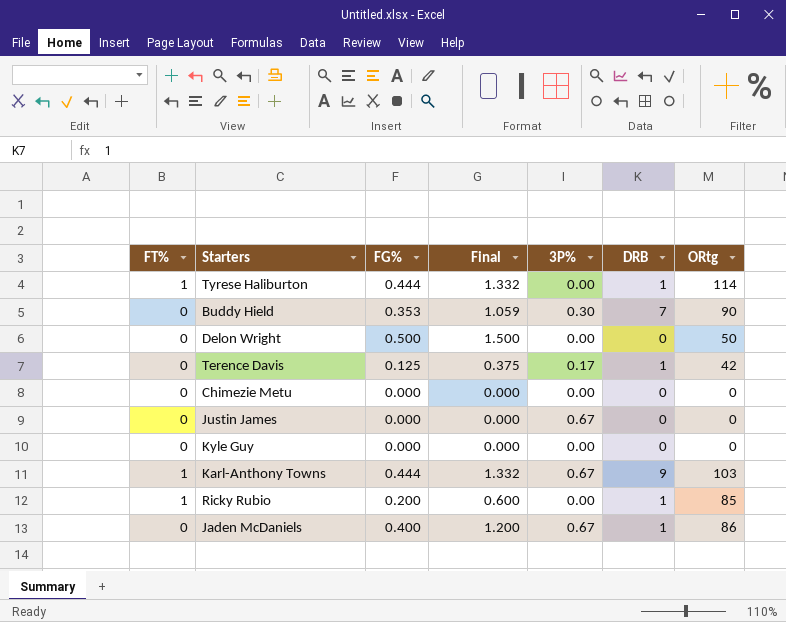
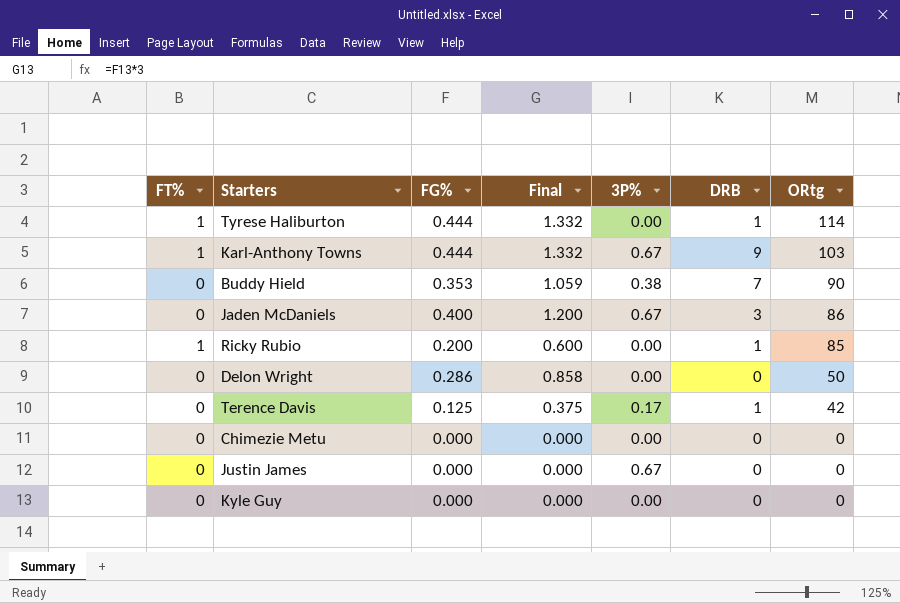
row order: none -> ORtg descending
Buddy Hield | 3P%: 0.30 -> 0.38
Jaden McDaniels | DRB: 1 -> 3
Delon Wright | FG%: 0.500 -> 0.286
Delon Wright | Final: 1.500 -> 0.858

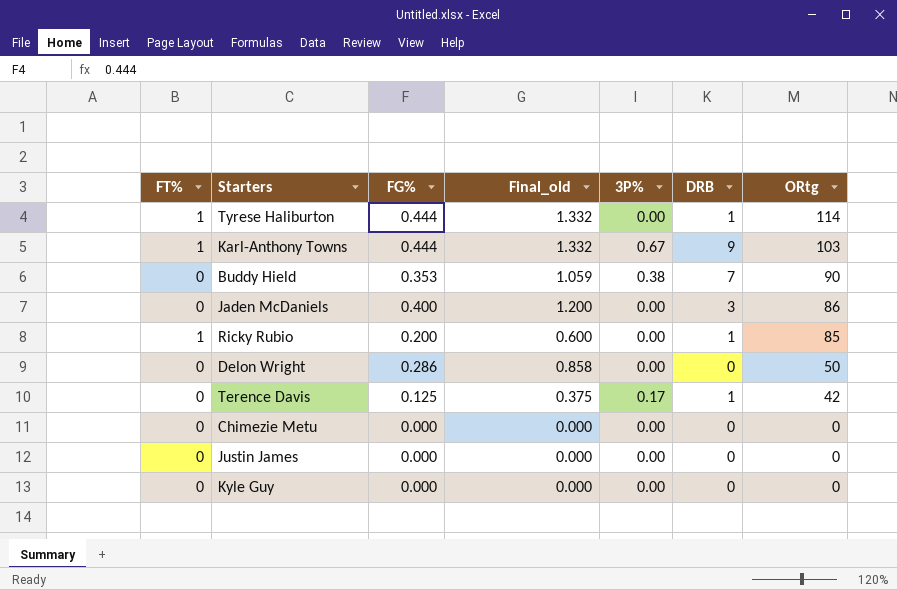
column name: Final -> Final_old
Jaden McDaniels | 3P%: 0.67 -> 0.00
Justin James | 3P%: 0.67 -> 0.00

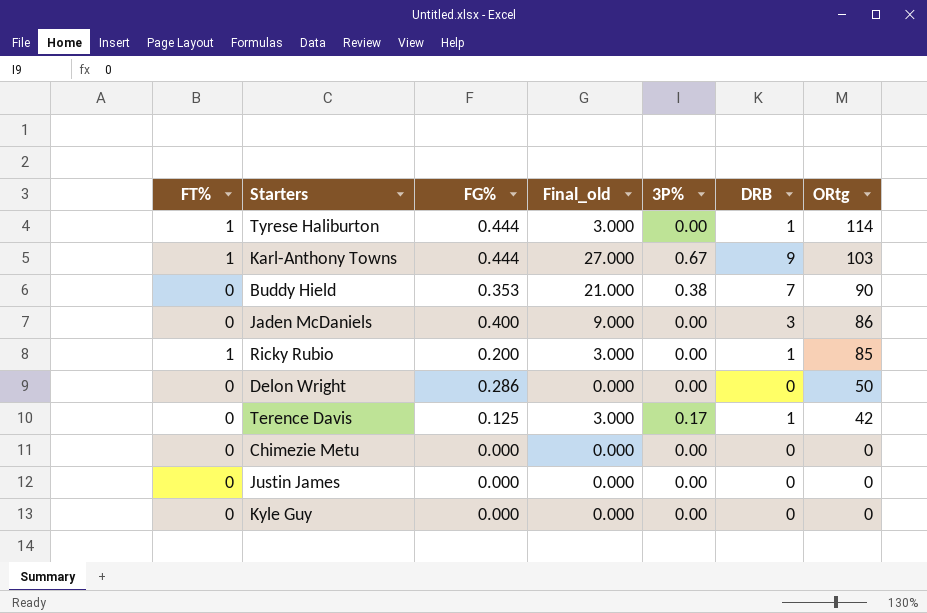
column Final_old | formula: [FG%] * 3 -> [DRB] * 3

